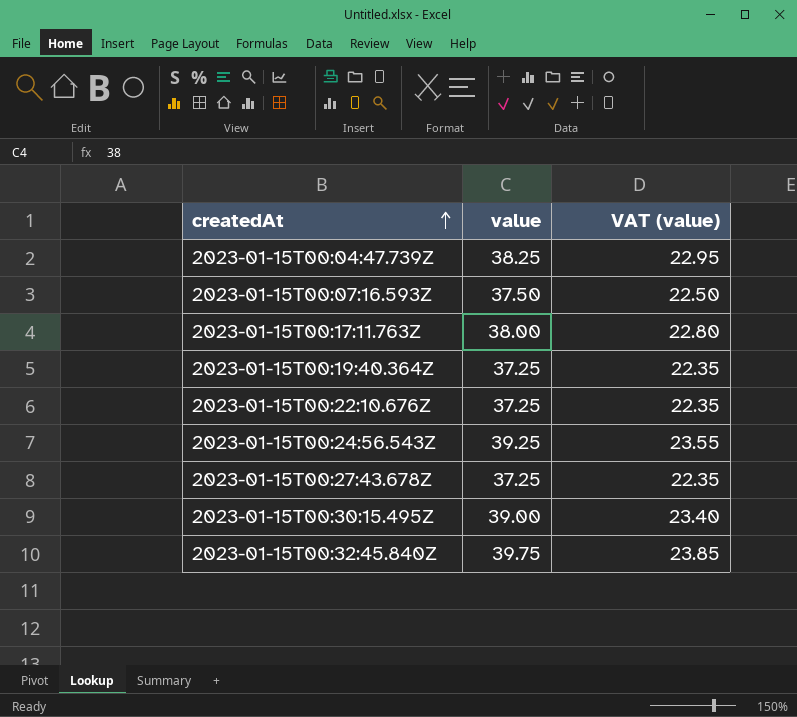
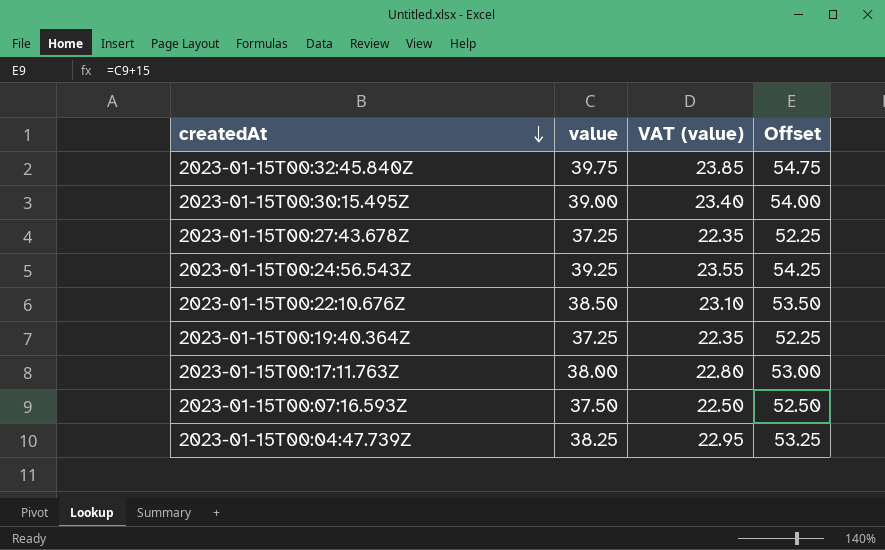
row order: createdAt ascending -> createdAt descending
column Offset | formula: none -> [value] + 15
2023-01-15T00:22:10.676Z | value: 37.25 -> 38.50
2023-01-15T00:22:10.676Z | VAT (value): 22.35 -> 23.10

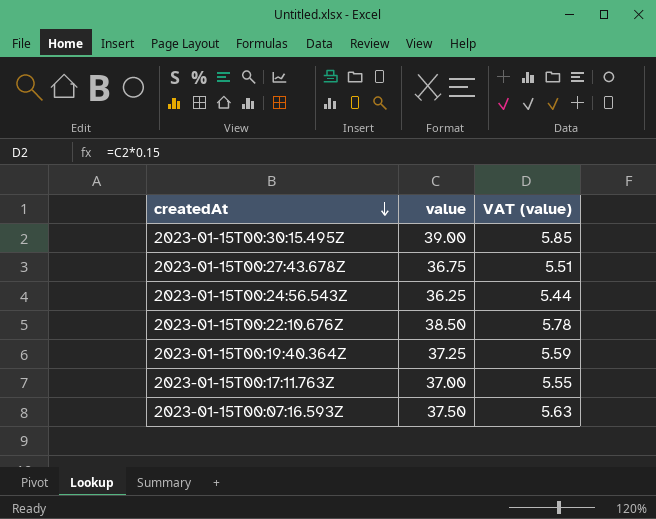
column Offset | formula: [value] + 15 -> none
column VAT (value) | formula: [value] * 0.6 -> [value] * 0.15
row 2023-01-15T00:32:45.840Z: 39.75 | 23.85 | 54.75 -> none
row 2023-01-15T00:04:47.739Z: 38.25 | 22.95 | 53.25 -> none
2023-01-15T00:27:43.678Z | value: 37.25 -> 36.75
2023-01-15T00:24:56.543Z | value: 39.25 -> 36.25
2023-01-15T00:17:11.763Z | value: 38.00 -> 37.00

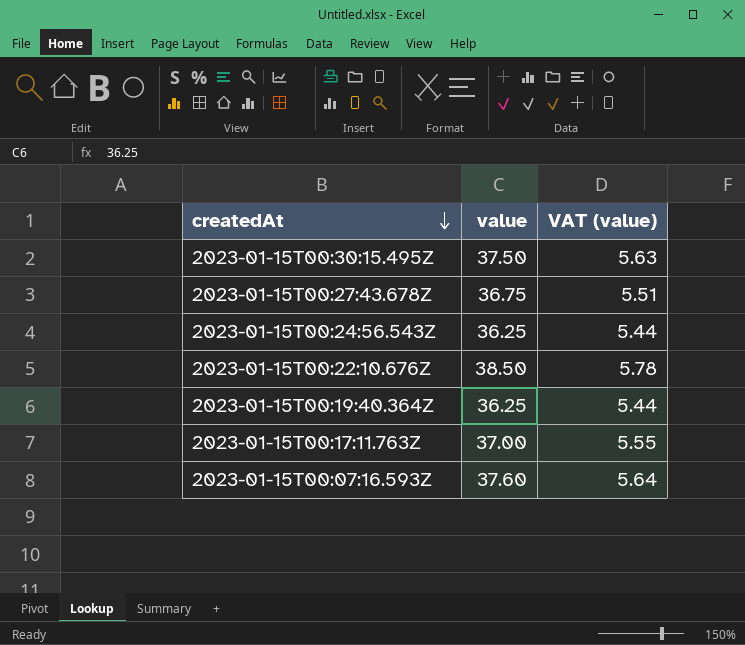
2023-01-15T00:30:15.495Z | value: 39.00 -> 37.50
2023-01-15T00:30:15.495Z | VAT (value): 5.85 -> 5.63
2023-01-15T00:19:40.364Z | value: 37.25 -> 36.25
2023-01-15T00:19:40.364Z | VAT (value): 5.59 -> 5.44
2023-01-15T00:07:16.593Z | value: 37.50 -> 37.60
2023-01-15T00:07:16.593Z | VAT (value): 5.63 -> 5.64

